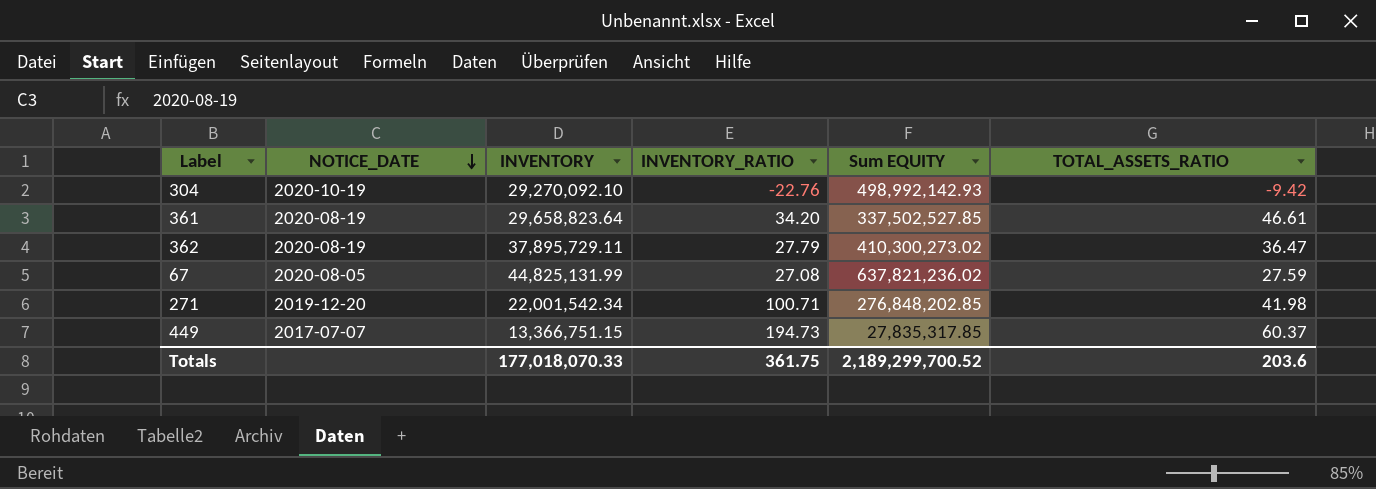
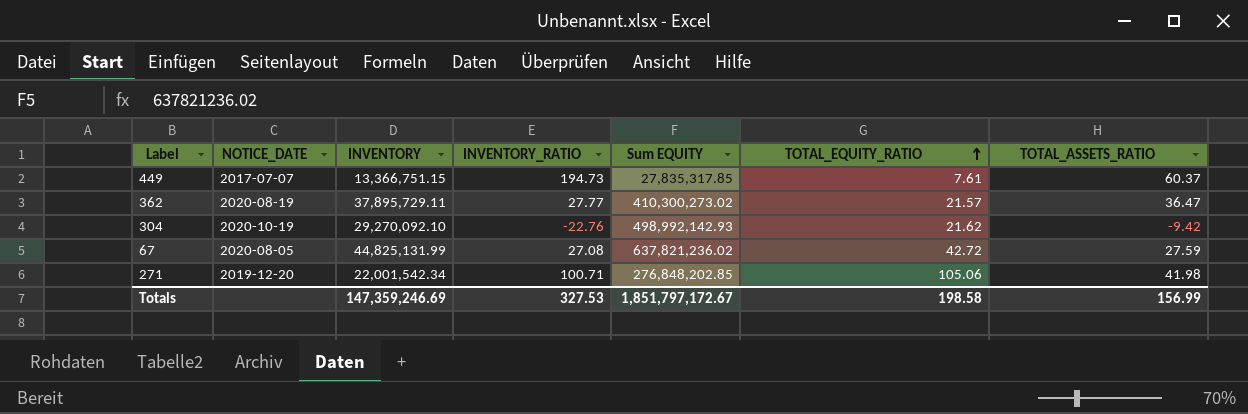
row order: NOTICE_DATE descending -> TOTAL_EQUITY_RATIO ascending
column TOTAL_EQUITY_RATIO | position: none -> 6
row 361: 2020-08-19 | 29,658,823.64 | 34.20 | 337,502,527.85 | 46.61 -> none
362 | INVENTORY_RATIO: 27.79 -> 27.77
Totals | INVENTORY: 177,018,070.33 -> 147,359,246.69
Totals | INVENTORY_RATIO: 361.75 -> 327.53
Totals | Sum EQUITY: 2,189,299,700.52 -> 1,851,797,172.67
Totals | TOTAL_ASSETS_RATIO: 203.6 -> 156.99

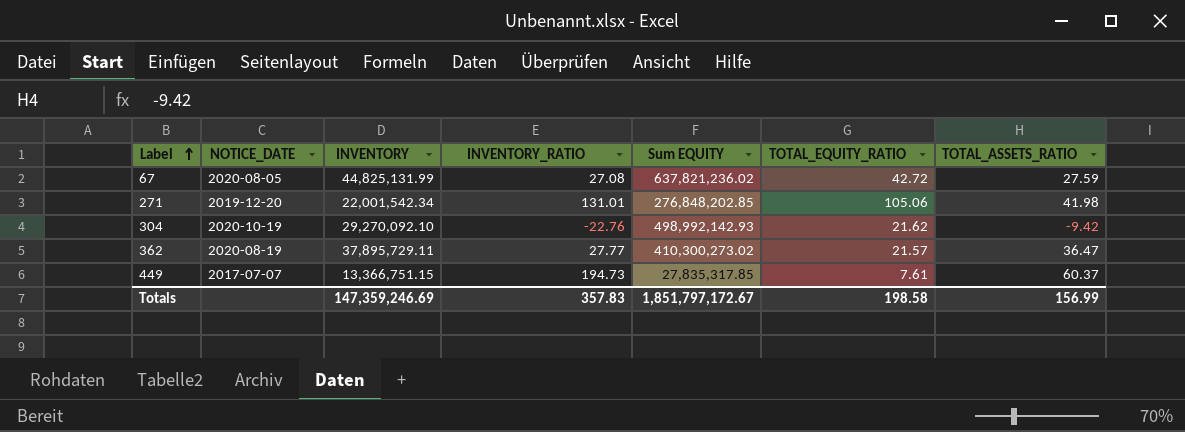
row order: TOTAL_EQUITY_RATIO ascending -> Label ascending
271 | INVENTORY_RATIO: 100.71 -> 131.01
Totals | INVENTORY_RATIO: 327.53 -> 357.83

